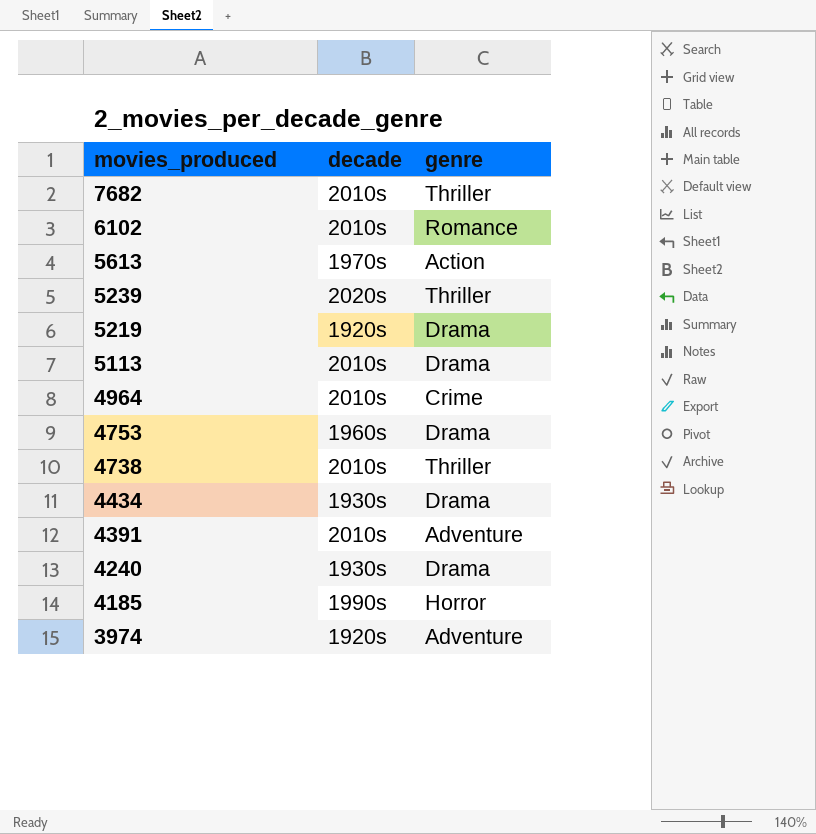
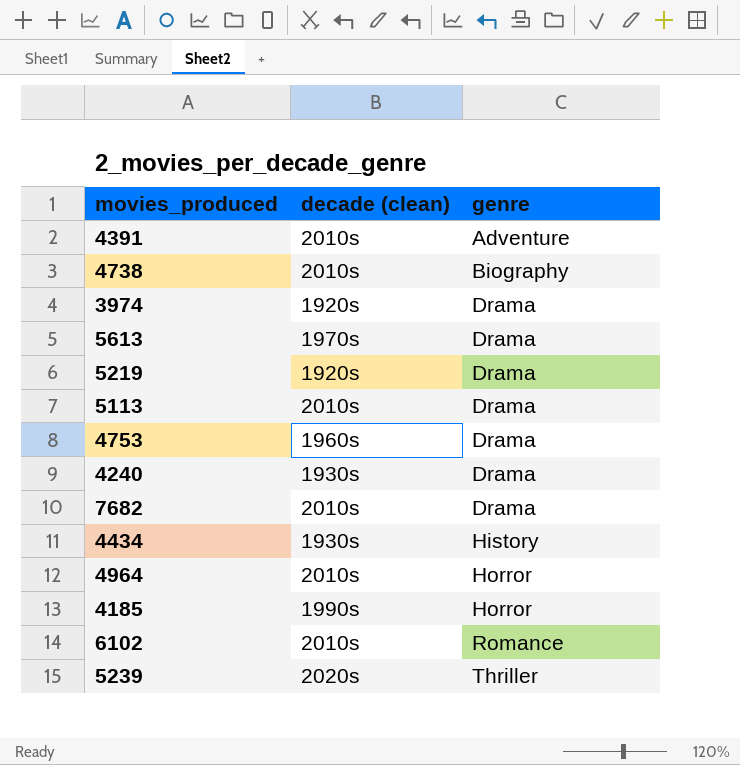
row order: movies_produced descending -> genre ascending
column name: decade -> decade (clean)
4738 | genre: Thriller -> Biography
3974 | genre: Adventure -> Drama
5613 | genre: Action -> Drama
7682 | genre: Thriller -> Drama
4434 | genre: Drama -> History
4964 | genre: Crime -> Horror

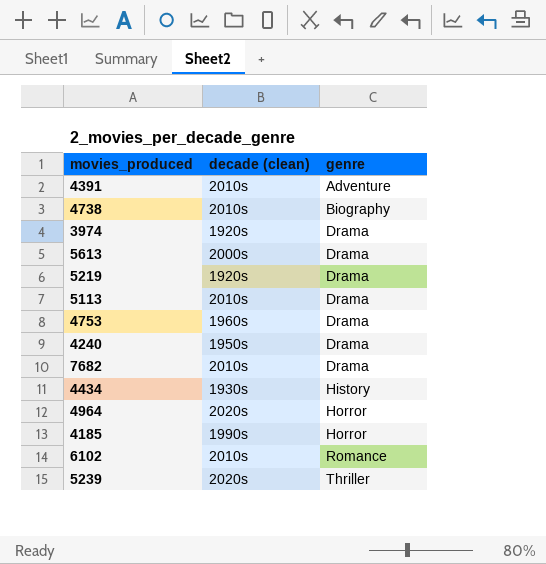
5613 | decade (clean): 1970s -> 2000s
4240 | decade (clean): 1930s -> 1950s
4964 | decade (clean): 2010s -> 2020s

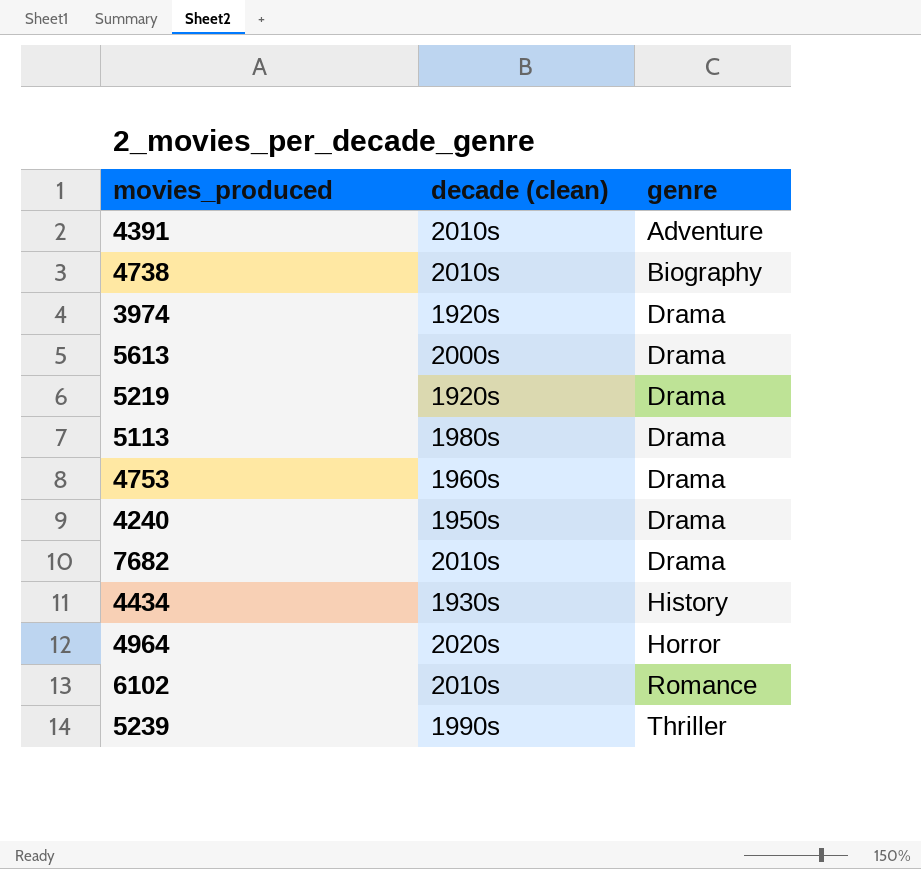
row 4185: 1990s | Horror -> none
5113 | decade (clean): 2010s -> 1980s
5239 | decade (clean): 2020s -> 1990s

